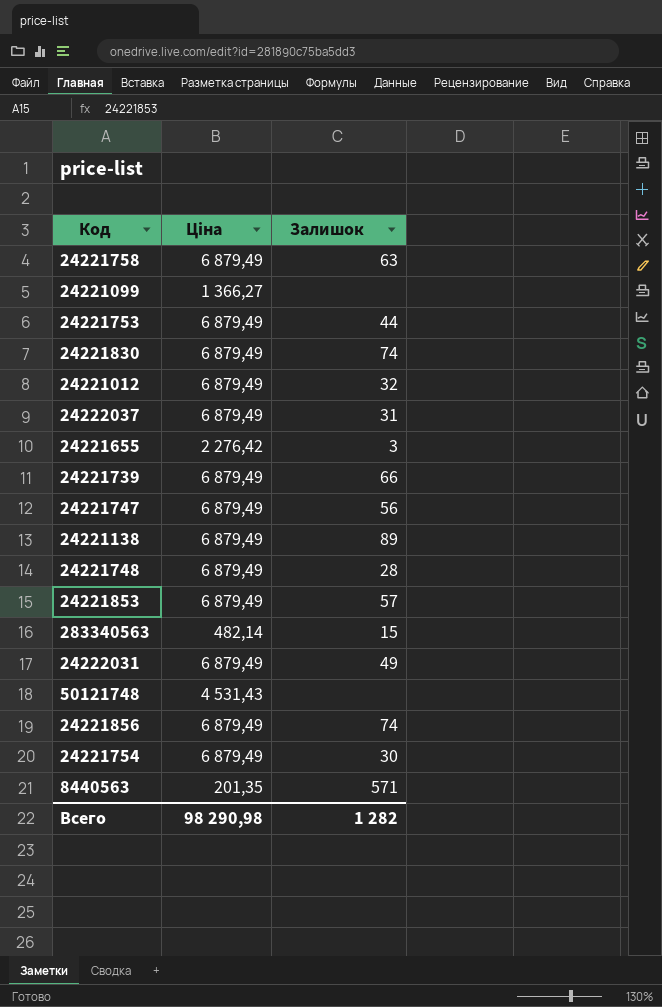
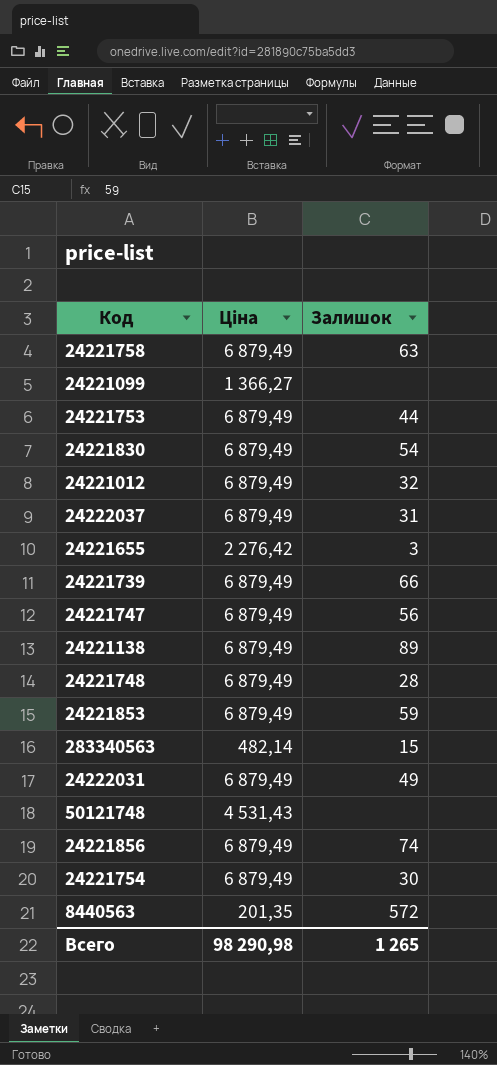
24221830 | Залишок: 74 -> 54
24221853 | Залишок: 57 -> 59
8440563 | Залишок: 571 -> 572
Всего | Залишок: 1 282 -> 1 265

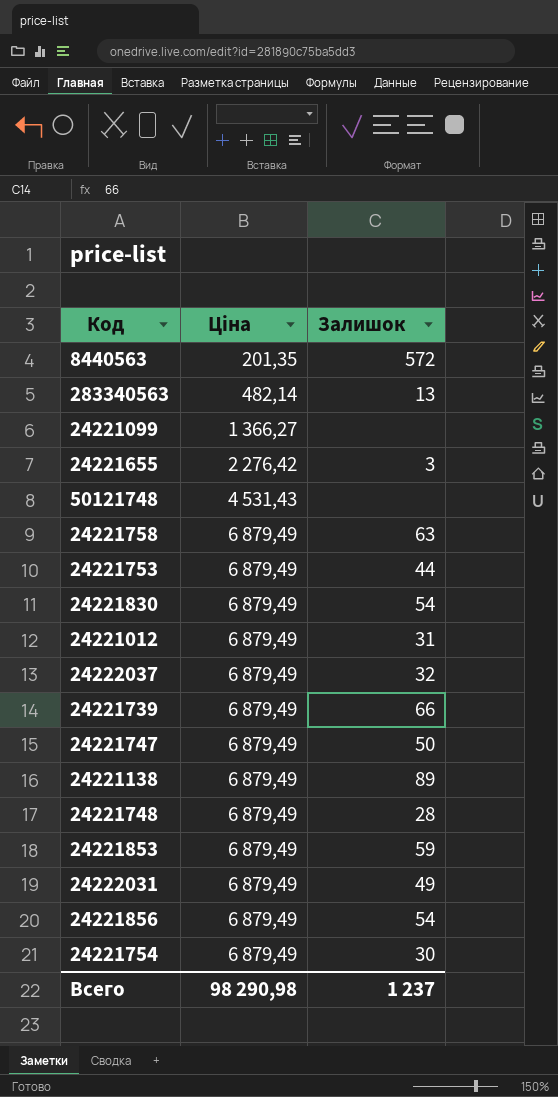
row order: none -> Ціна ascending
283340563 | Залишок: 15 -> 13
24221012 | Залишок: 32 -> 31
24222037 | Залишок: 31 -> 32
24221747 | Залишок: 56 -> 50
24221856 | Залишок: 74 -> 54
Всего | Залишок: 1 265 -> 1 237

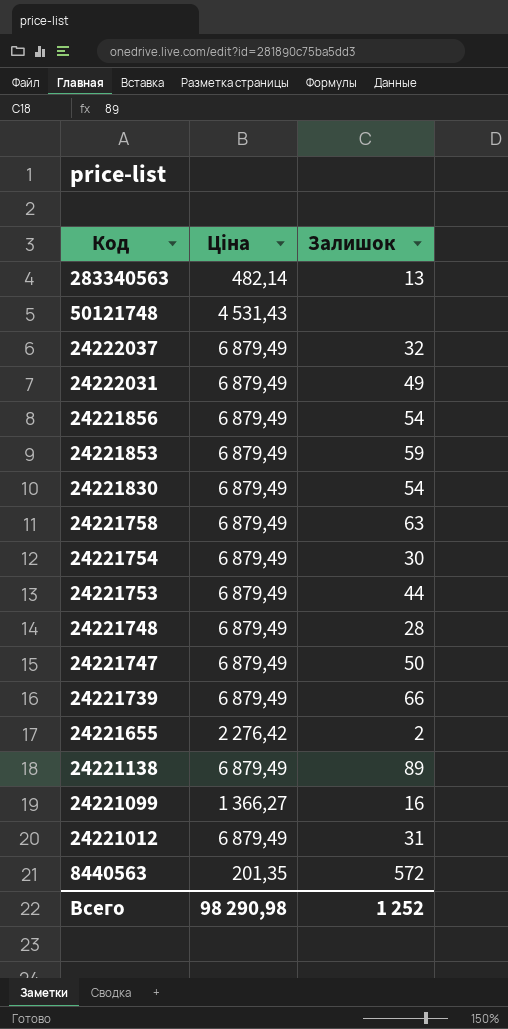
row order: Ціна ascending -> Код descending
24221655 | Залишок: 3 -> 2
24221099 | Залишок: none -> 16
Всего | Залишок: 1 237 -> 1 252

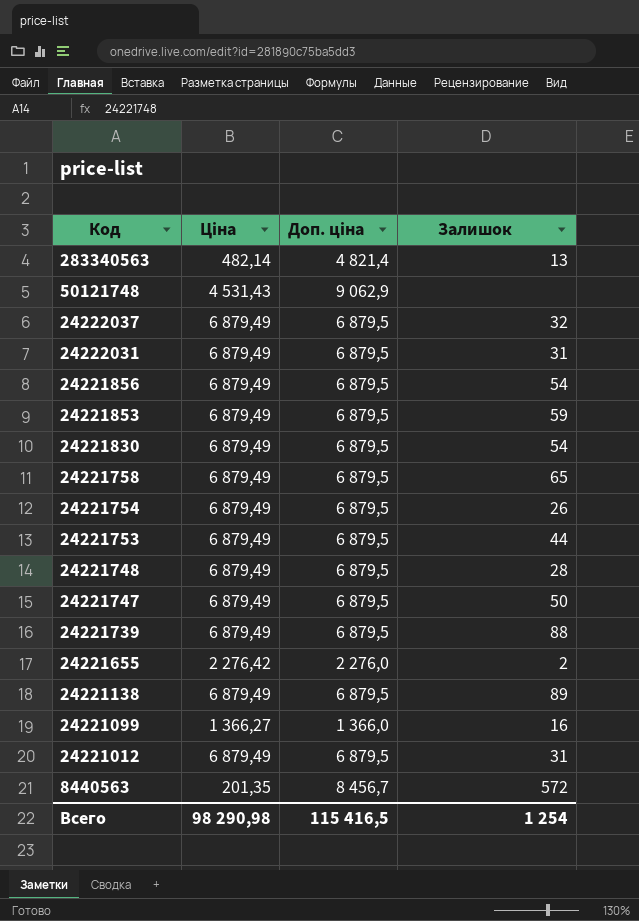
column Доп. ціна | position: none -> 3
24222031 | Залишок: 49 -> 31
24221758 | Залишок: 63 -> 65
24221754 | Залишок: 30 -> 26
24221739 | Залишок: 66 -> 88
Всего | Залишок: 1 252 -> 1 254

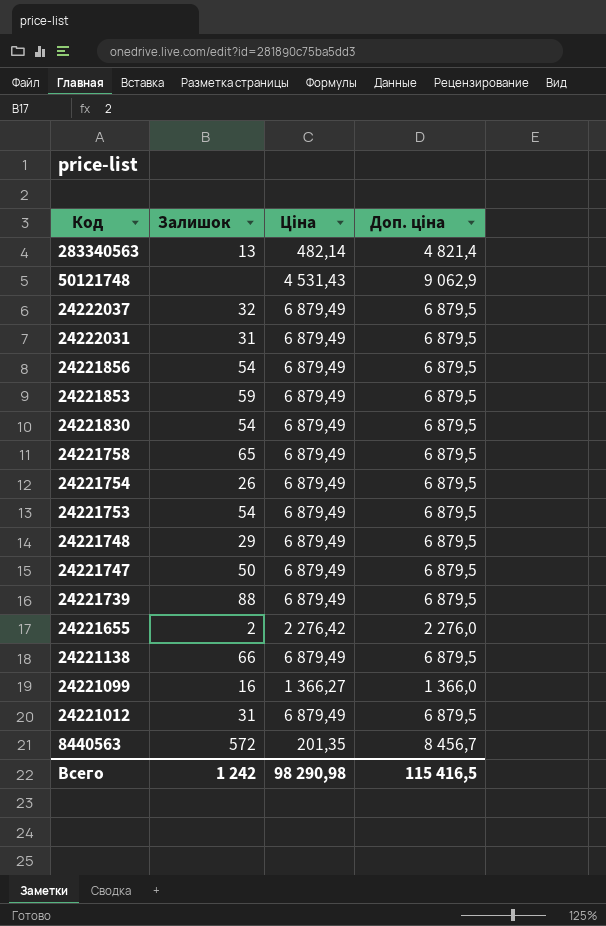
column Залишок | position: 4 -> 2
24221753 | Залишок: 44 -> 54
24221748 | Залишок: 28 -> 29
24221138 | Залишок: 89 -> 66
Всего | Залишок: 1 254 -> 1 242

